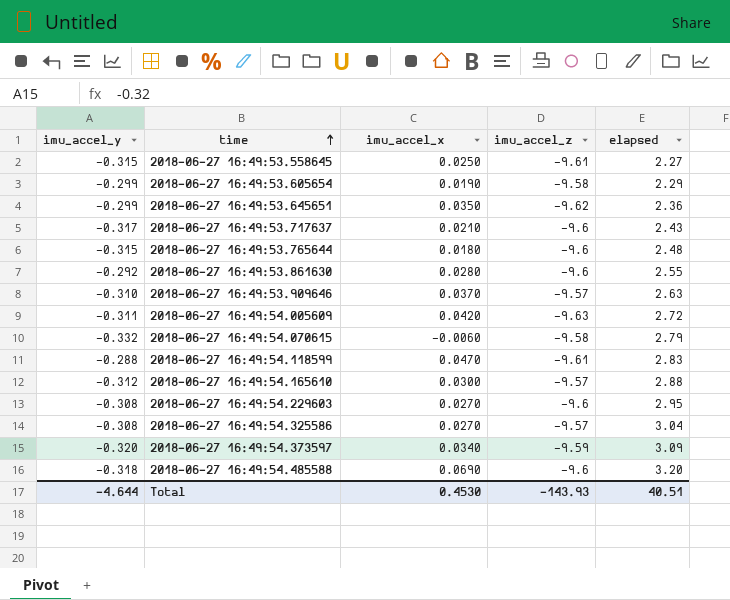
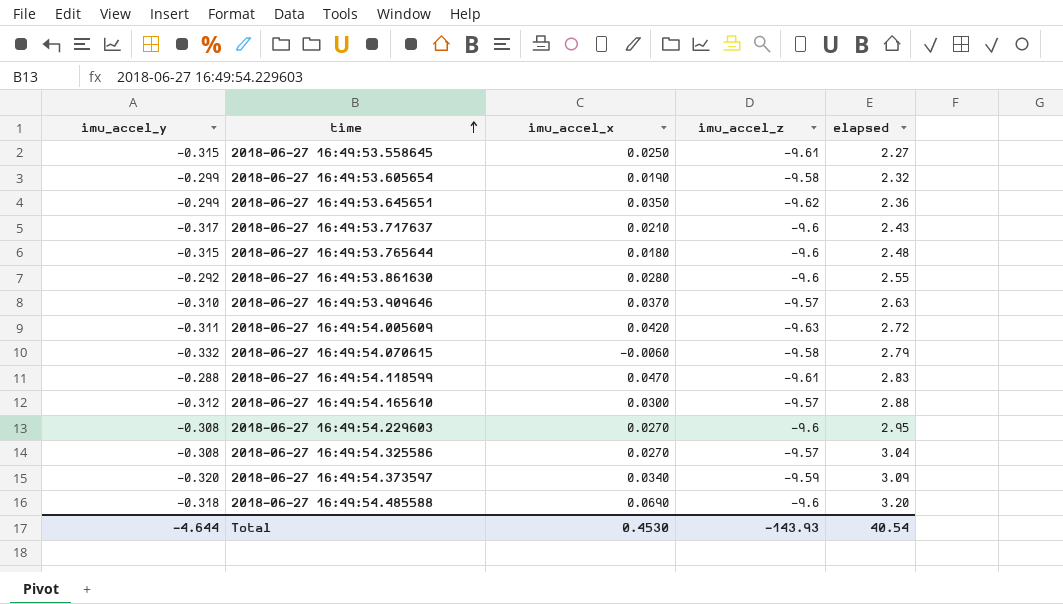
2018-06-27 16:49:53.605654 | elapsed: 2.29 -> 2.32
Total | elapsed: 40.51 -> 40.54

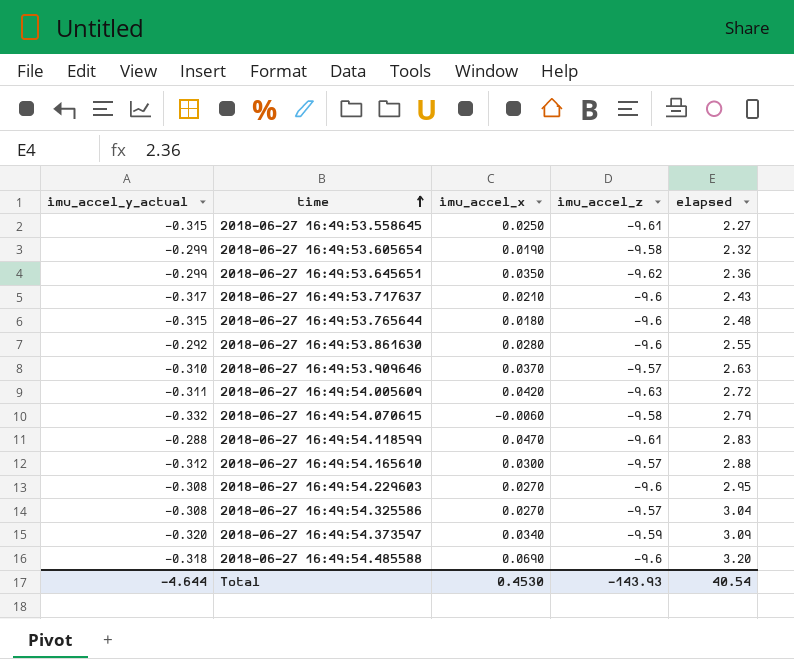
column name: imu_accel_y -> imu_accel_y_actual

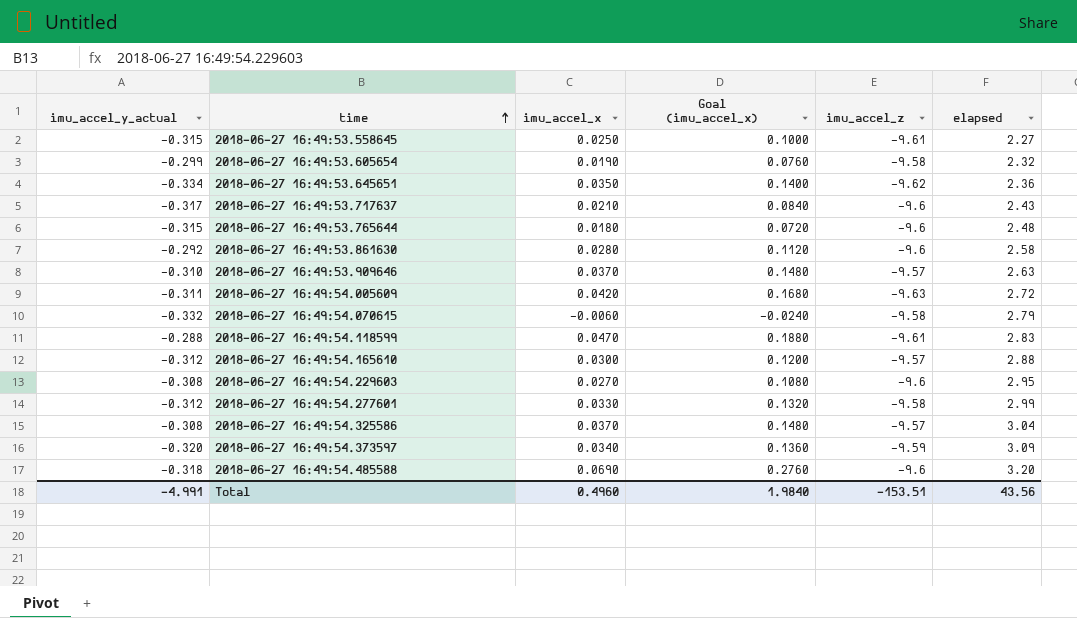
column Goal (imu_accel_x) | formula: none -> [imu_accel_x] * 4
2018-06-27 16:49:53.645651 | imu_accel_y_actual: -0.299 -> -0.334
2018-06-27 16:49:53.861630 | elapsed: 2.55 -> 2.58
row 2018-06-27 16:49:54.277601: none -> -0.312 | 0.0330 | 0.1320 | -9.58 | 2.99
2018-06-27 16:49:54.325586 | imu_accel_x: 0.0270 -> 0.0370
Total | imu_accel_y_actual: -4.644 -> -4.991
Total | imu_accel_x: 0.4530 -> 0.4960
Total | imu_accel_z: -143.93 -> -153.51
Total | elapsed: 40.54 -> 43.56

